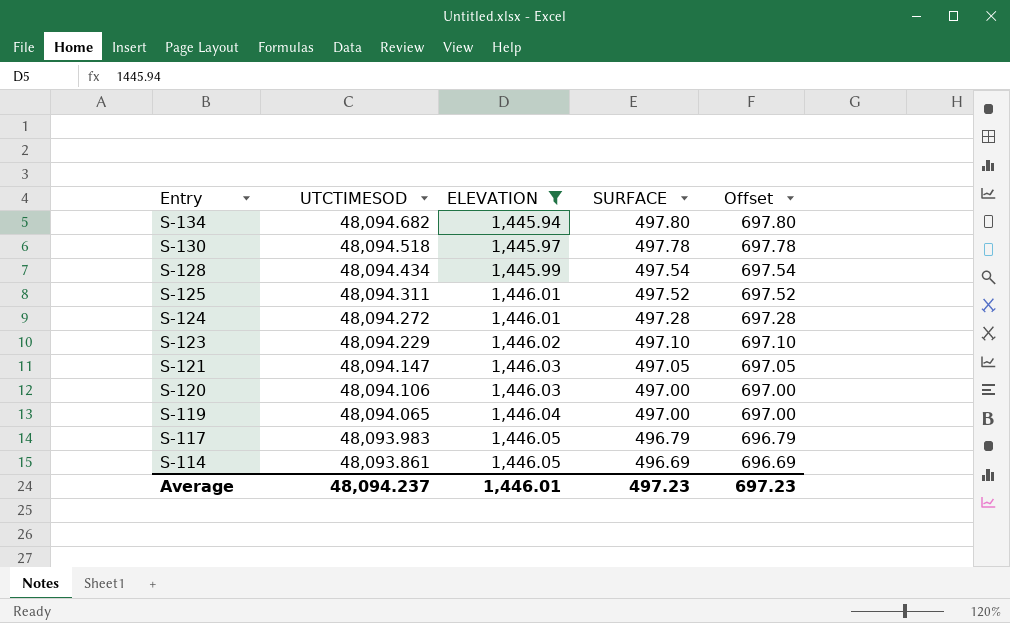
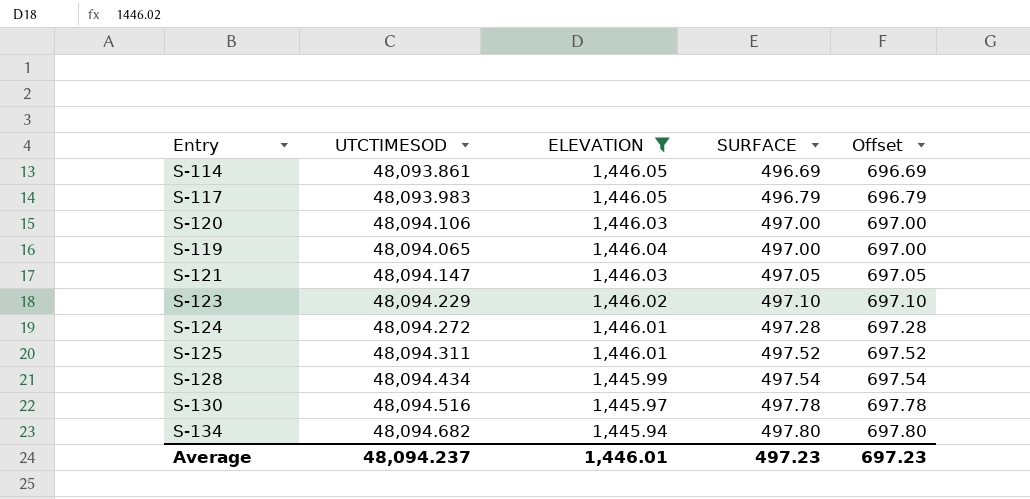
row order: Entry descending -> SURFACE ascending
S-130 | UTCTIMESOD: 48,094.518 -> 48,094.516

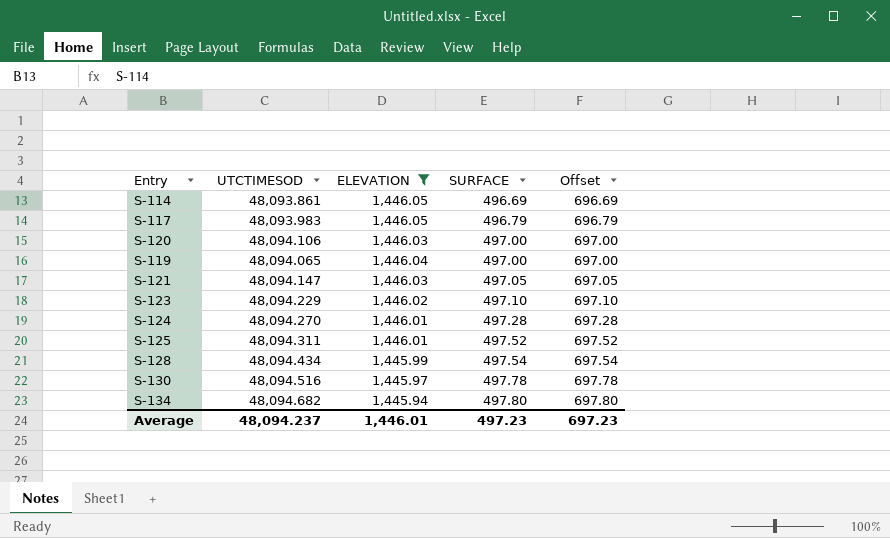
S-124 | UTCTIMESOD: 48,094.272 -> 48,094.270

